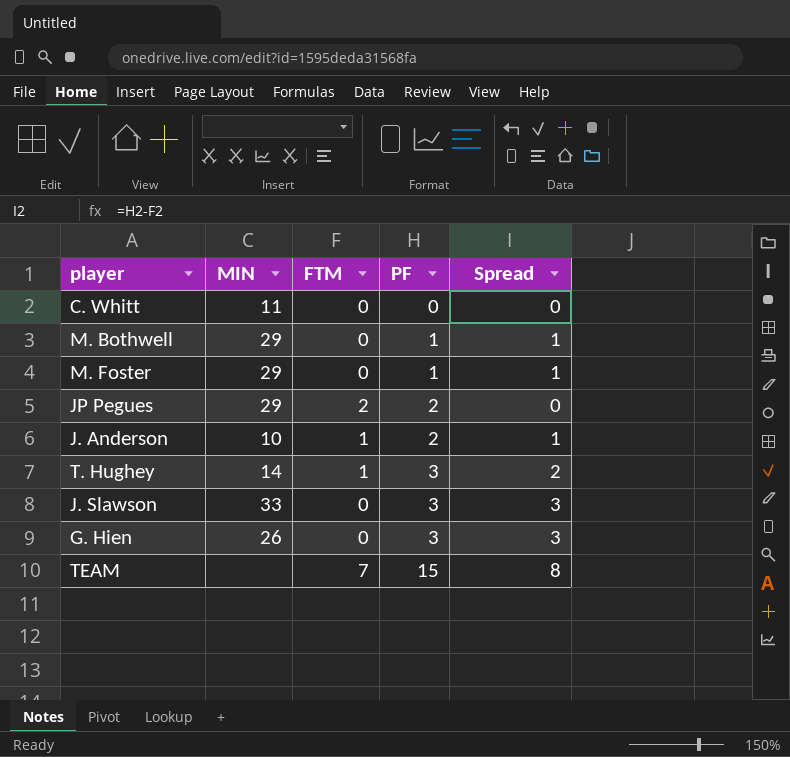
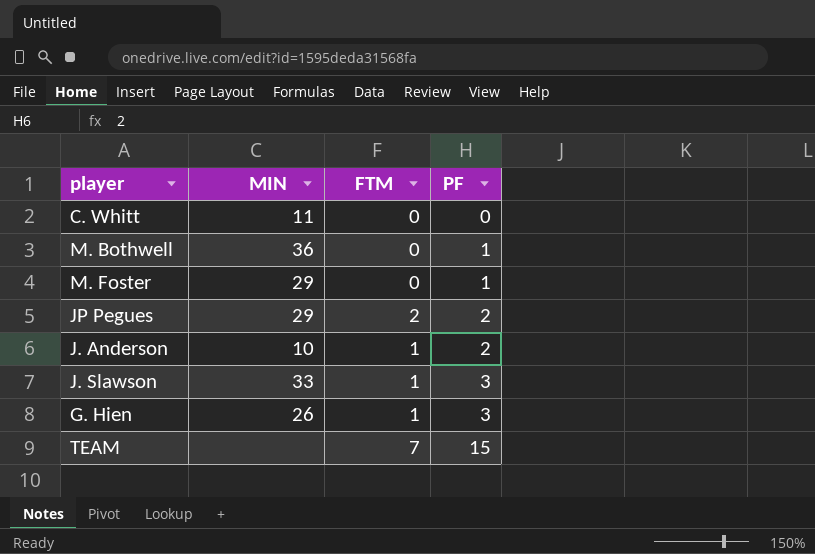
column Spread | formula: [PF] - [FTM] -> none
row T. Hughey: 14 | 1 | 3 | 2 -> none
M. Bothwell | MIN: 29 -> 36
J. Slawson | FTM: 0 -> 1
G. Hien | FTM: 0 -> 1

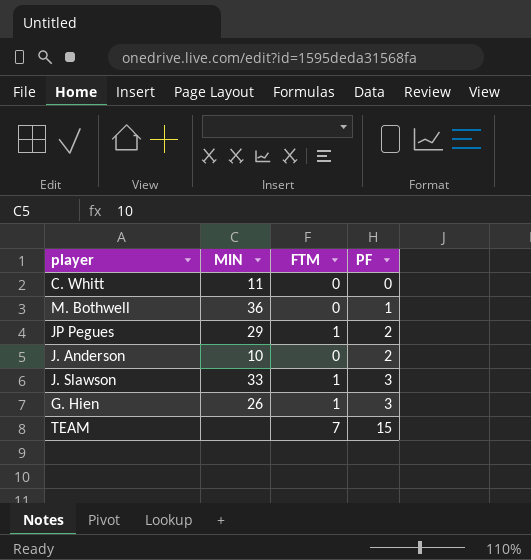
row M. Foster: 29 | 0 | 1 -> none
JP Pegues | FTM: 2 -> 1
J. Anderson | FTM: 1 -> 0

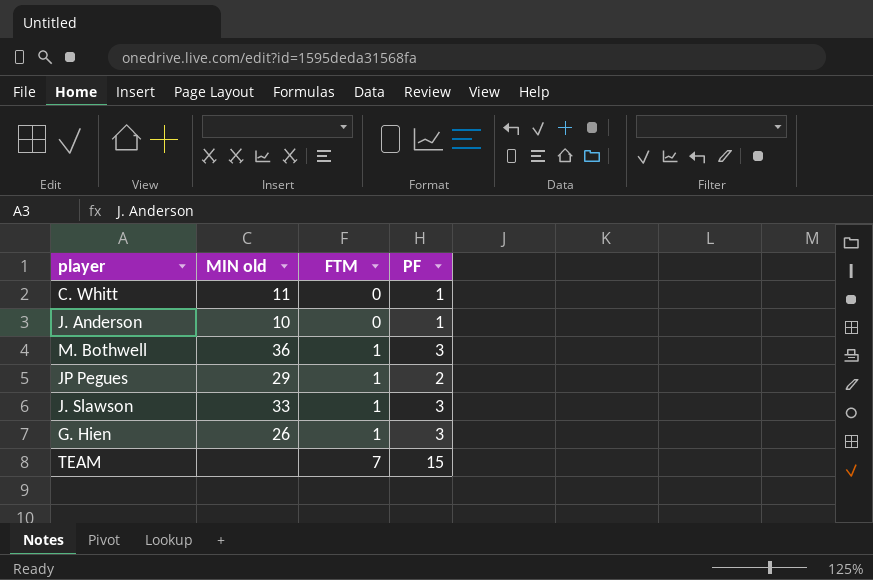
row order: PF ascending -> FTM ascending
column name: MIN -> MIN old
C. Whitt | PF: 0 -> 1
J. Anderson | PF: 2 -> 1
M. Bothwell | FTM: 0 -> 1
M. Bothwell | PF: 1 -> 3

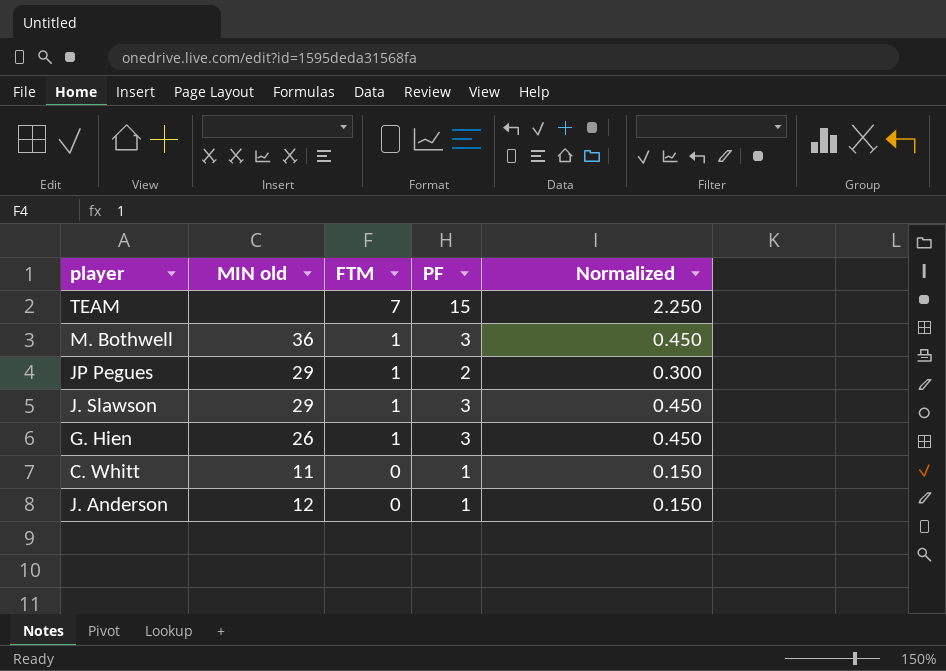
row order: FTM ascending -> FTM descending
column Normalized | formula: none -> [PF] * 0.15
J. Slawson | MIN old: 33 -> 29
J. Anderson | MIN old: 10 -> 12

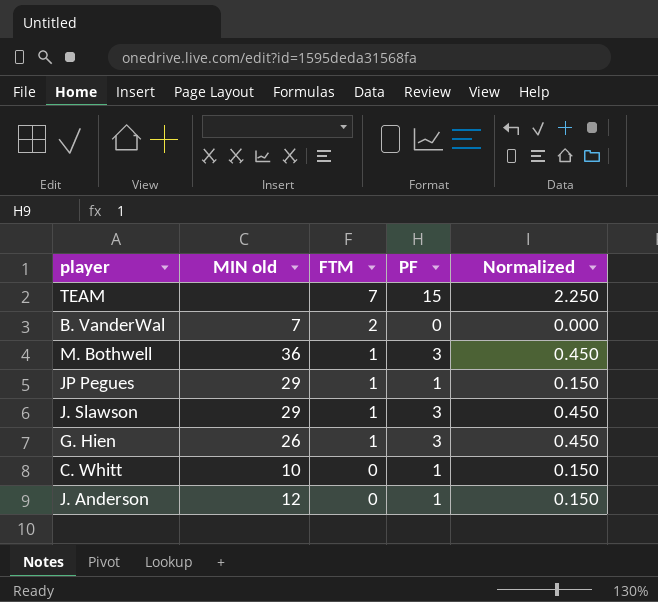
row B. VanderWal: none -> 7 | 2 | 0 | 0.000
JP Pegues | PF: 2 -> 1
JP Pegues | Normalized: 0.300 -> 0.150
C. Whitt | MIN old: 11 -> 10

